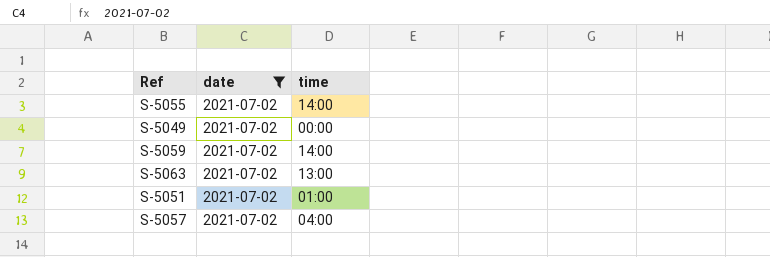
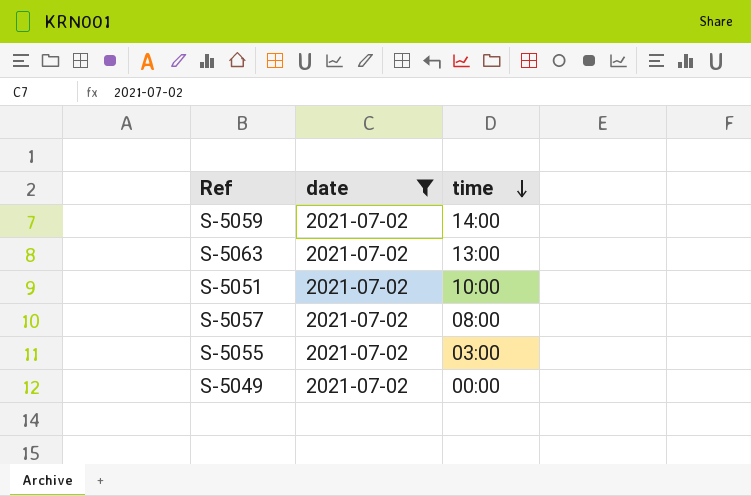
row order: none -> time descending
S-5051 | time: 01:00 -> 10:00
S-5057 | time: 04:00 -> 08:00
S-5055 | time: 14:00 -> 03:00

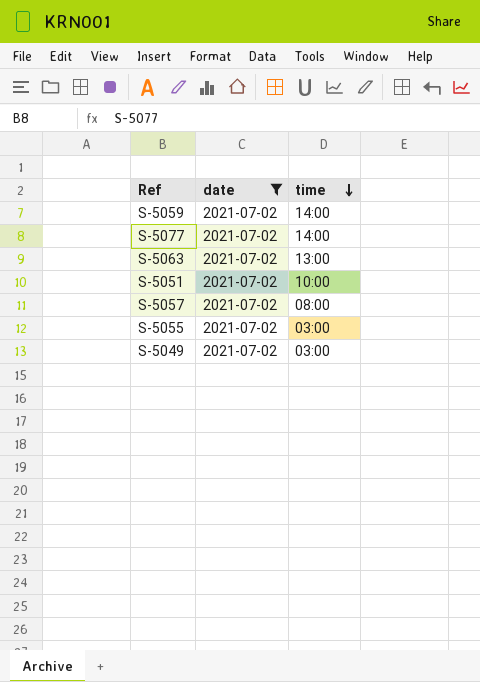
row S-5077: none -> 2021-07-02 | 14:00
S-5049 | time: 00:00 -> 03:00

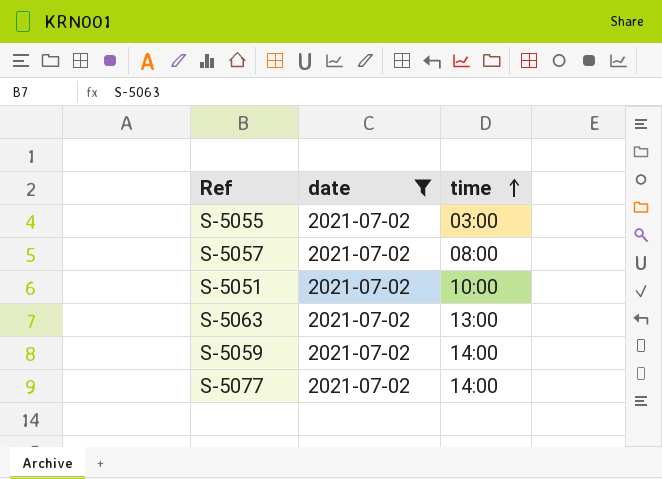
row order: time descending -> time ascending
row S-5049: 2021-07-02 | 03:00 -> none

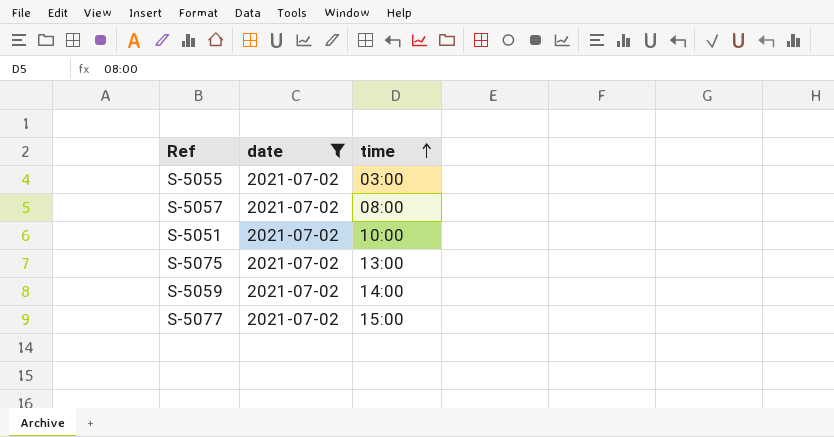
row S-5063: 2021-07-02 | 13:00 -> none
row S-5075: none -> 2021-07-02 | 13:00
S-5077 | time: 14:00 -> 15:00

